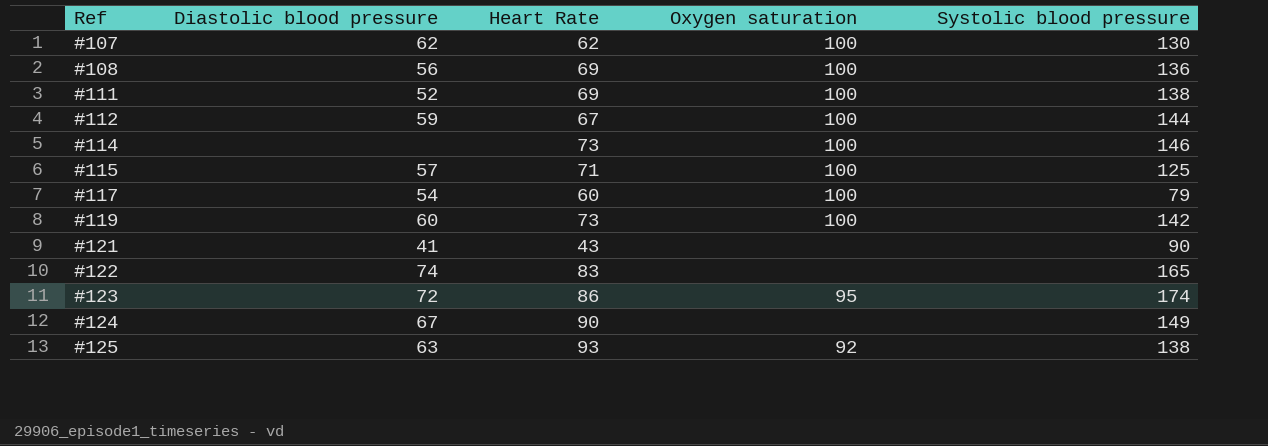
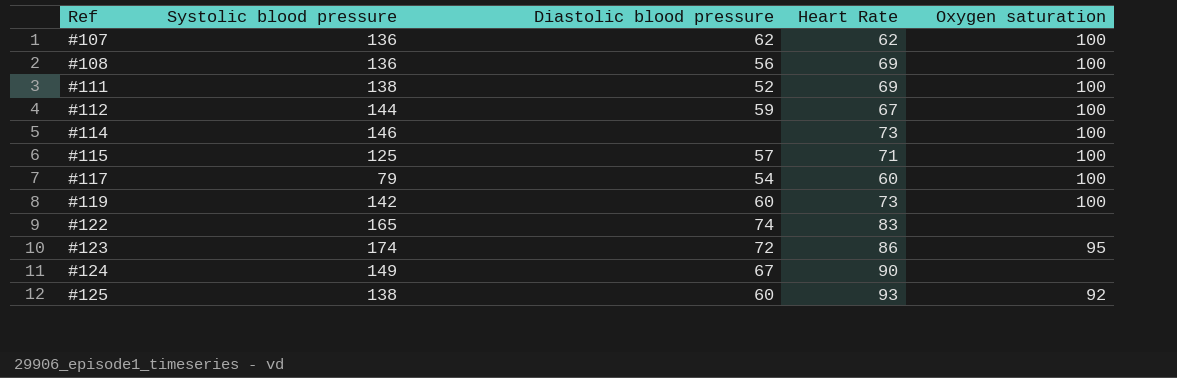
column Systolic blood pressure | position: 5 -> 2
row #121: 41 | 43 | none | 90 -> none
#107 | Systolic blood pressure: 130 -> 136
#125 | Diastolic blood pressure: 63 -> 60

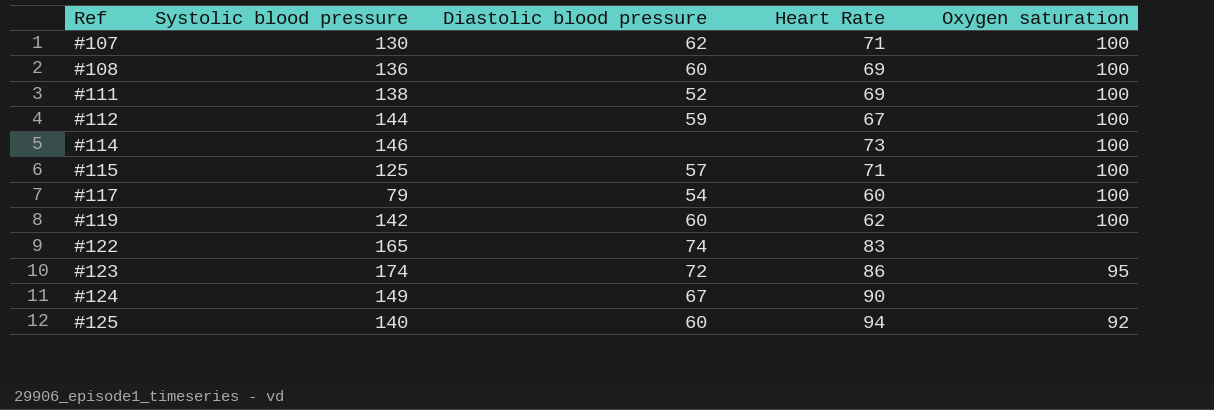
#107 | Systolic blood pressure: 136 -> 130
#107 | Heart Rate: 62 -> 71
#108 | Diastolic blood pressure: 56 -> 60
#119 | Heart Rate: 73 -> 62
#125 | Systolic blood pressure: 138 -> 140
#125 | Heart Rate: 93 -> 94

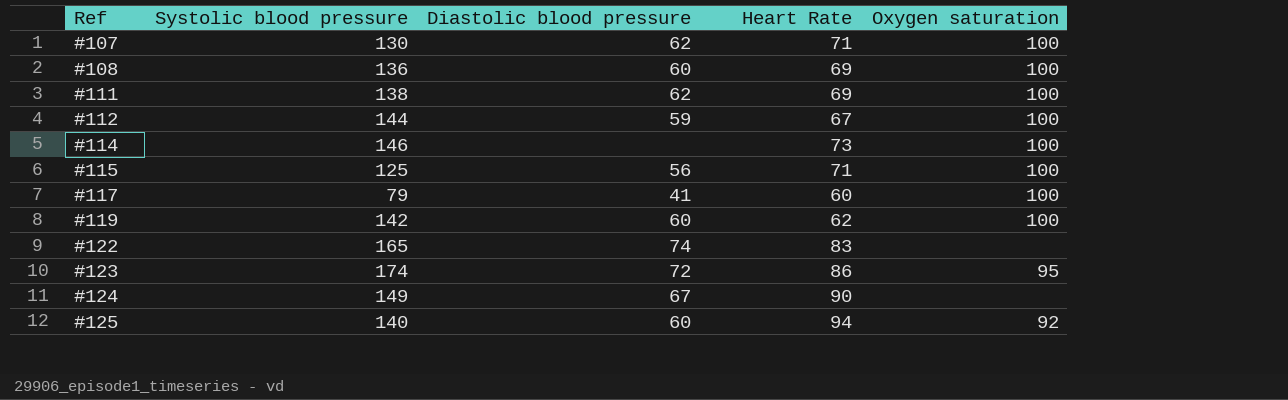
#111 | Diastolic blood pressure: 52 -> 62
#115 | Diastolic blood pressure: 57 -> 56
#117 | Diastolic blood pressure: 54 -> 41

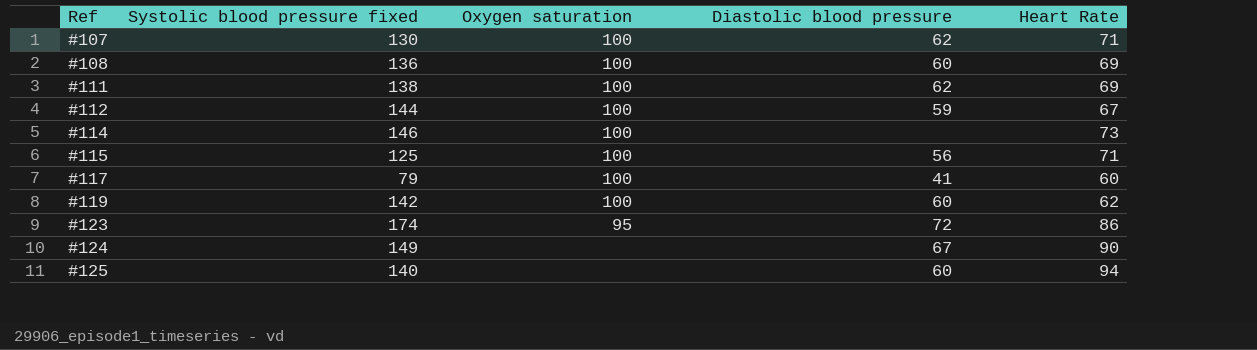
column name: Systolic blood pressure -> Systolic blood pressure fixed
column Oxygen saturation | position: 5 -> 3
row #122: 165 | 74 | 83 | none -> none
#125 | Oxygen saturation: 92 -> none

